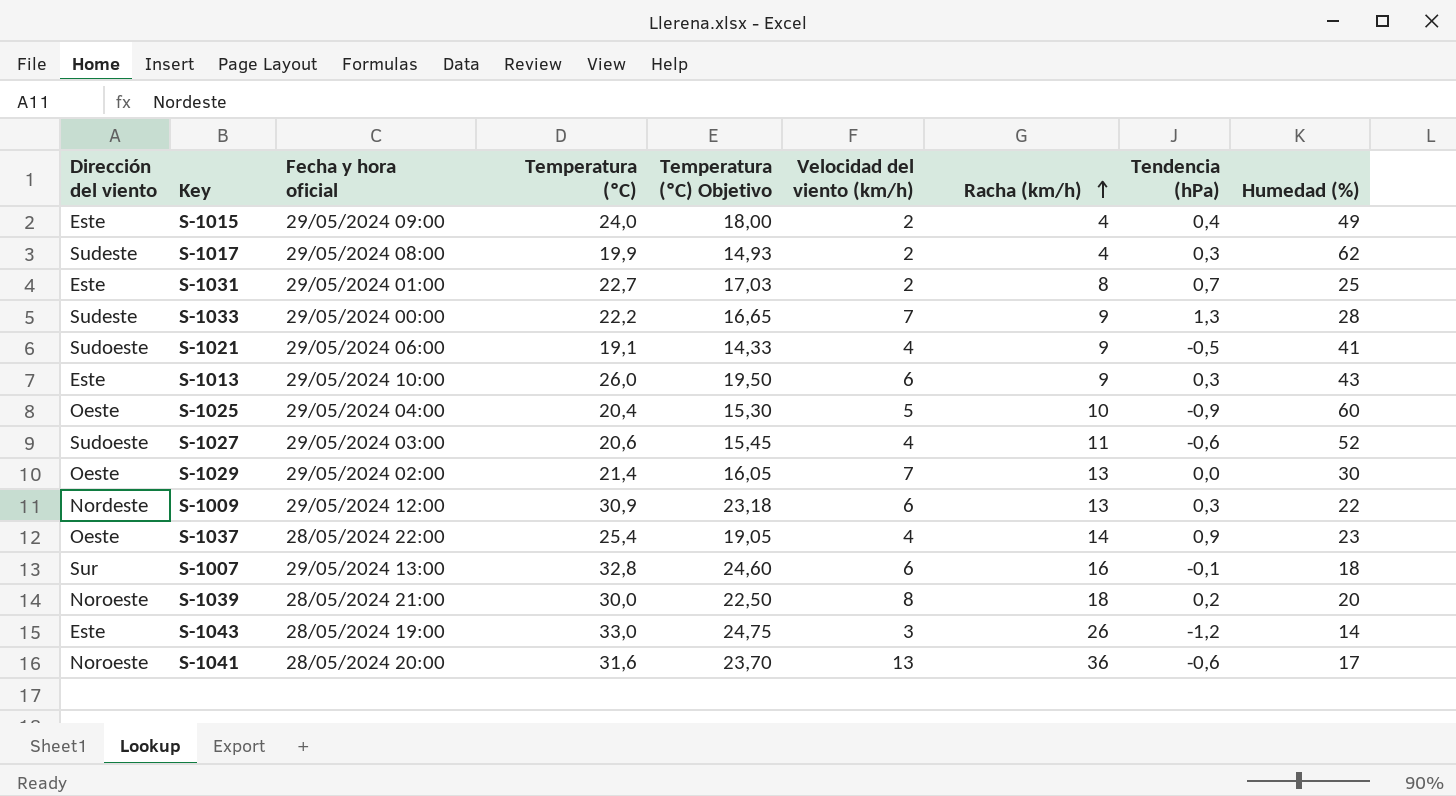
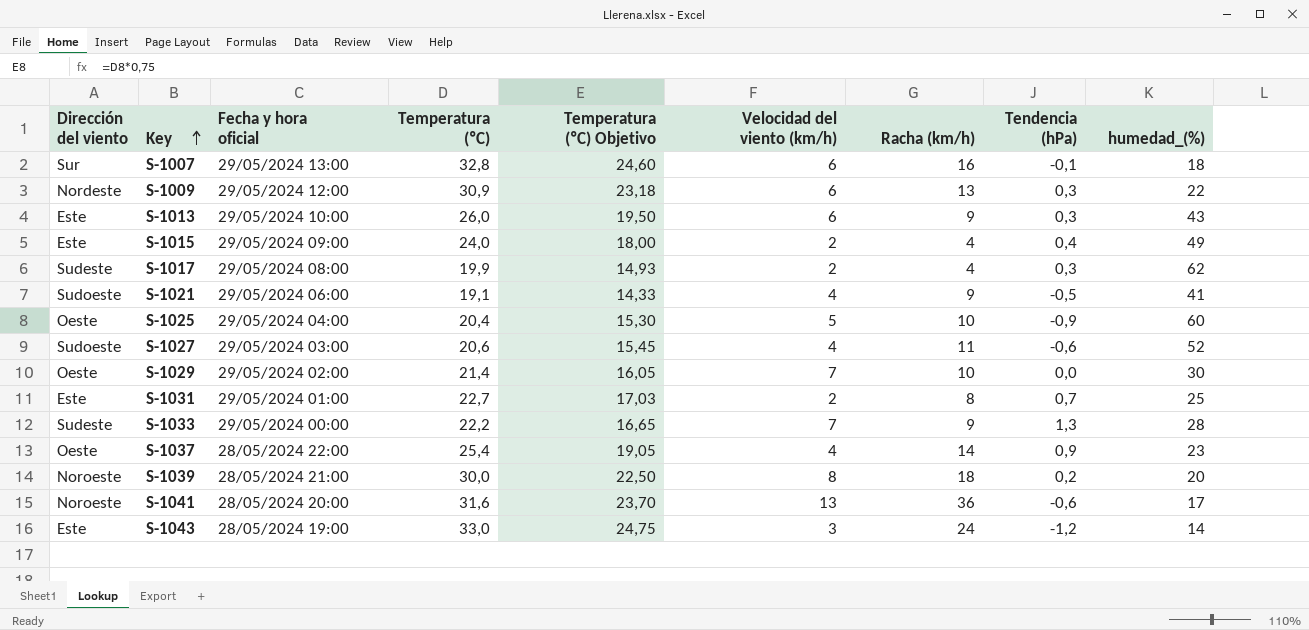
row order: Racha (km/h) ascending -> Key ascending
column name: Humedad (%) -> humedad_(%)
S-1029 | Racha (km/h): 13 -> 10
S-1043 | Racha (km/h): 26 -> 24

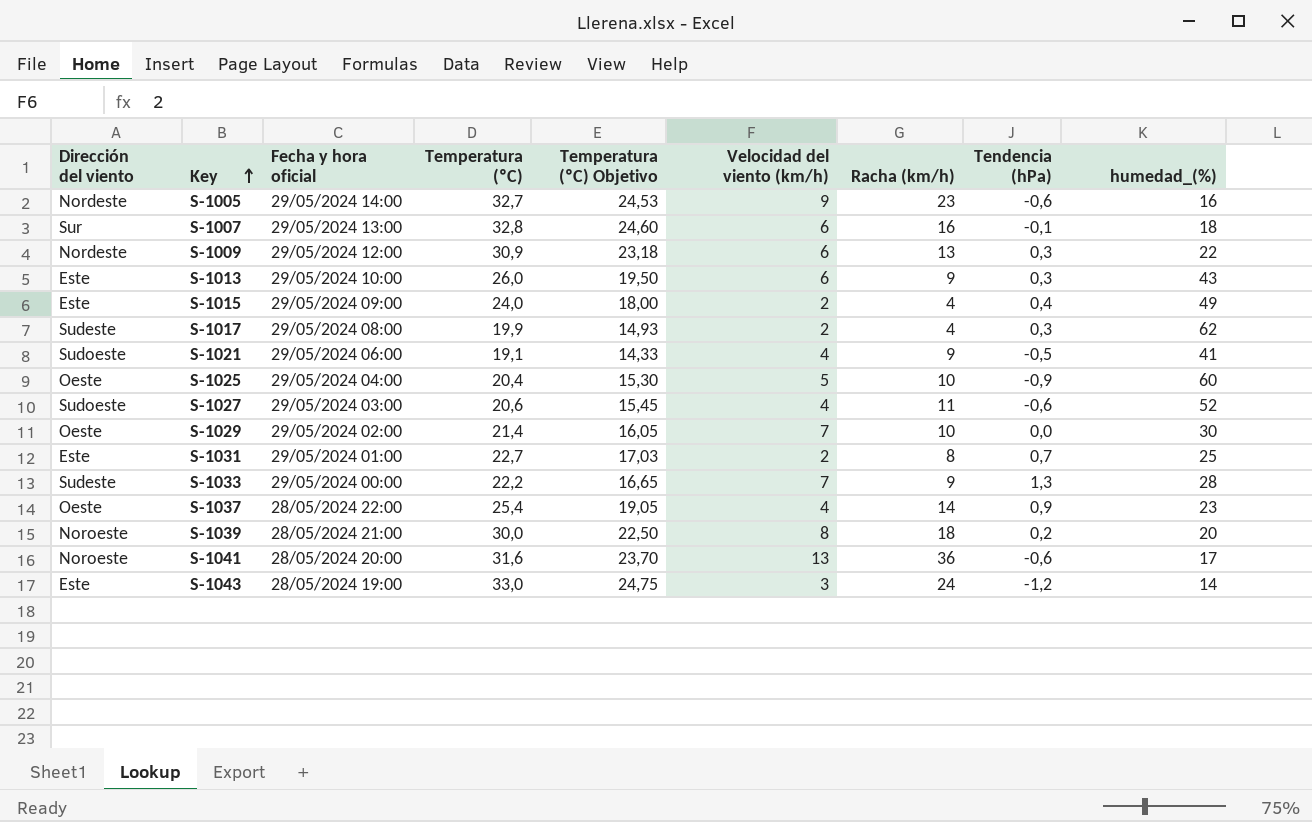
row S-1005: none -> Nordeste | 29/05/2024 14:00 | 32,7 | 24,53 | 9 | 23 | -0,6 | 16

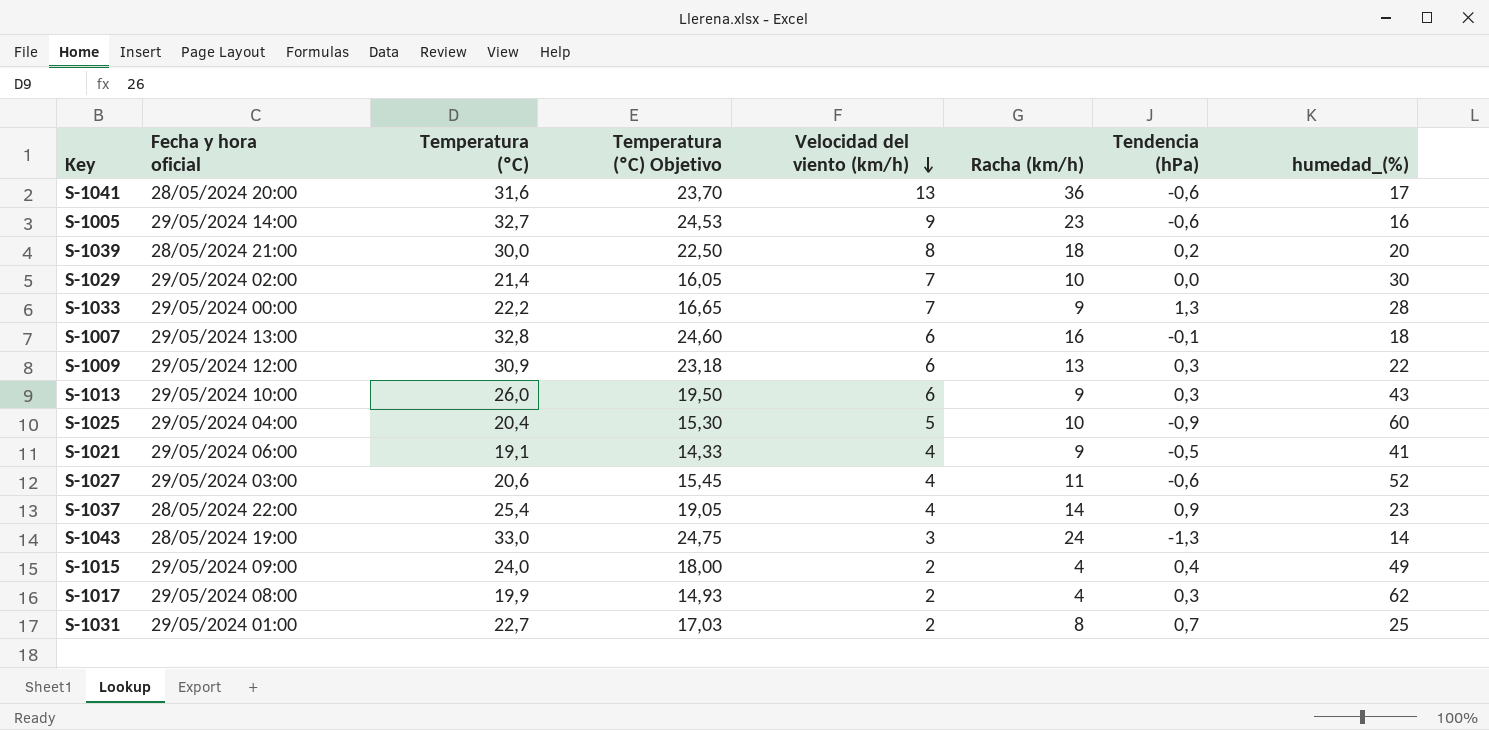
row order: Key ascending -> Velocidad del viento (km/h) descending
column Dirección del viento | position: 1 -> none
S-1043 | Tendencia (hPa): -1,2 -> -1,3

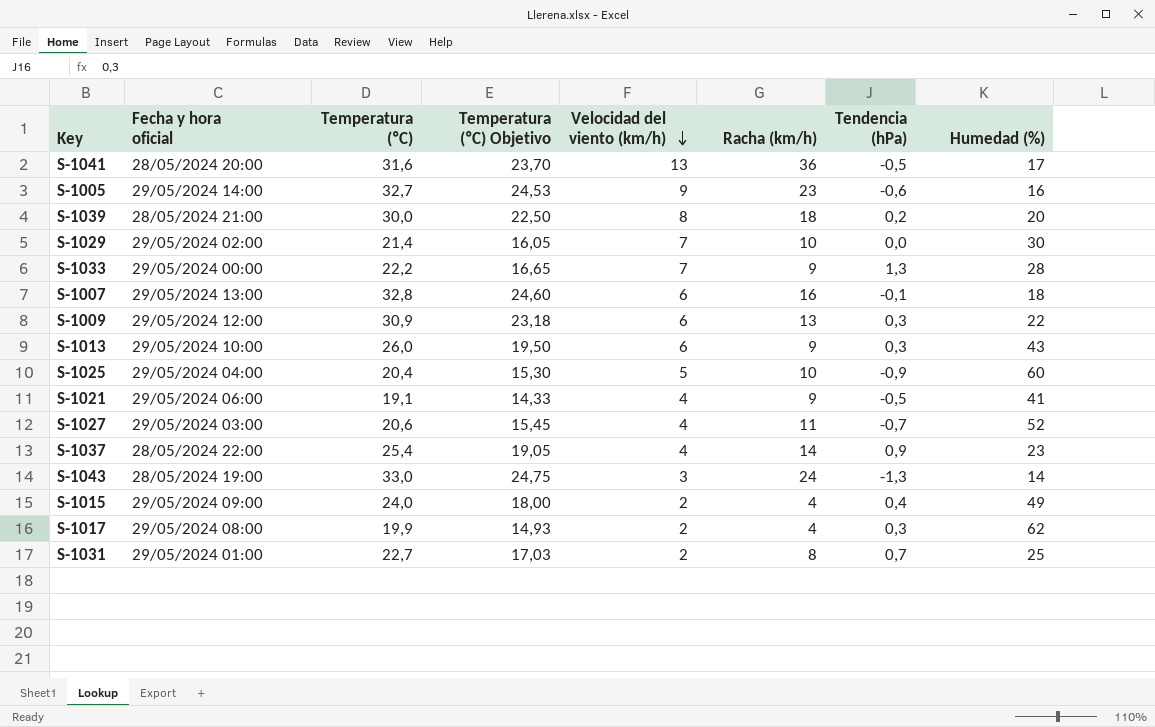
column name: humedad_(%) -> Humedad (%)
S-1041 | Tendencia (hPa): -0,6 -> -0,5
S-1027 | Tendencia (hPa): -0,6 -> -0,7

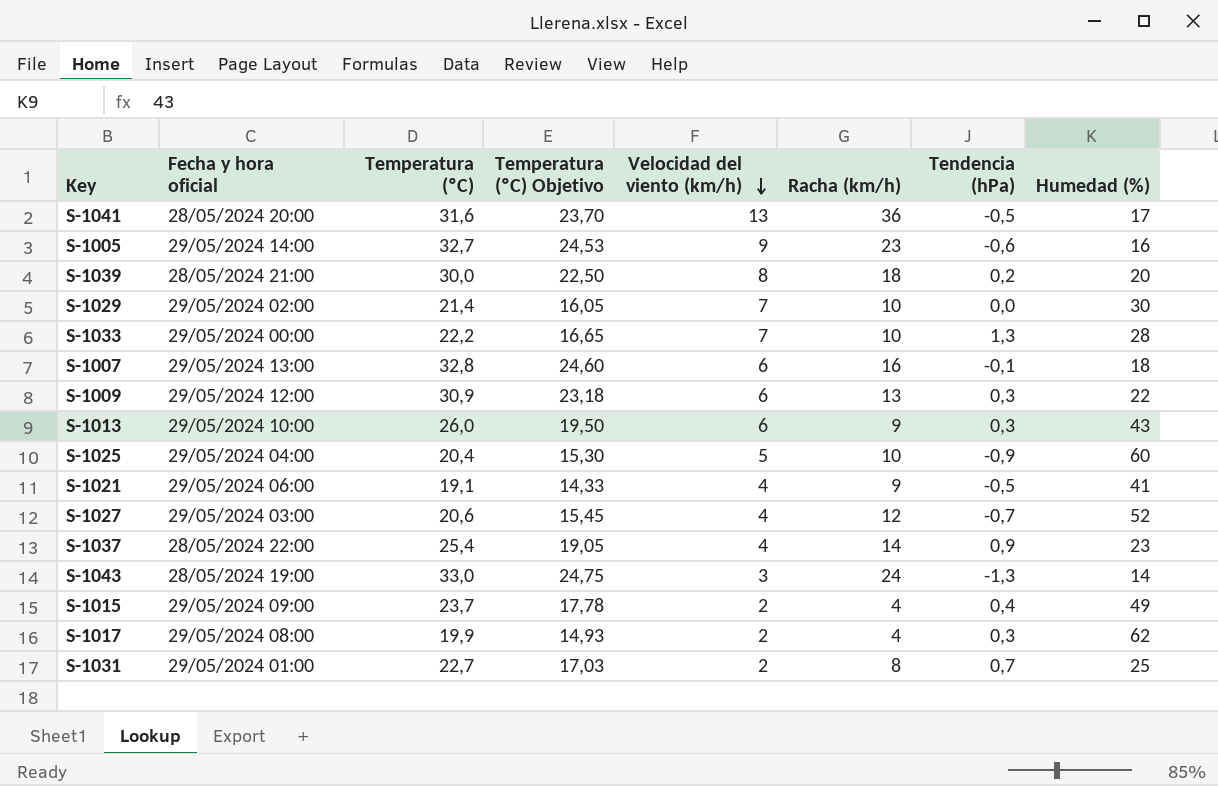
S-1033 | Racha (km/h): 9 -> 10
S-1027 | Racha (km/h): 11 -> 12
S-1015 | Temperatura (ºC): 24,0 -> 23,7
S-1015 | Temperatura (ºC) Objetivo: 18,00 -> 17,78

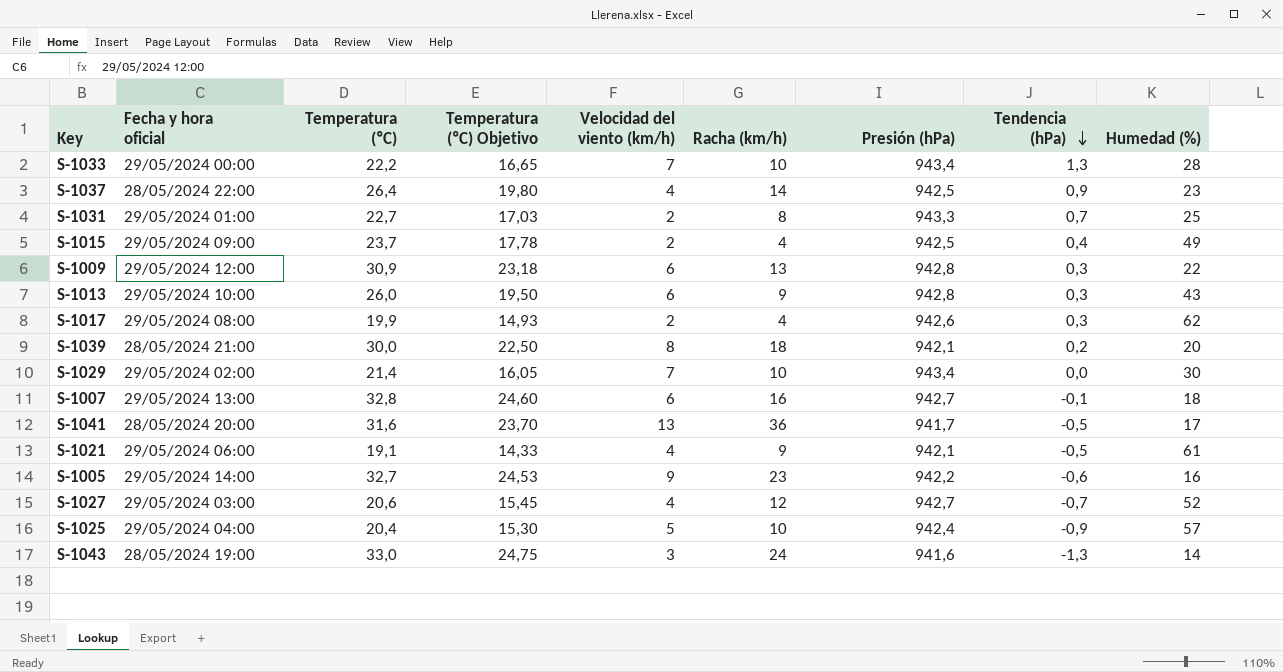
row order: Velocidad del viento (km/h) descending -> Tendencia (hPa) descending
column Presión (hPa) | position: none -> 7
S-1037 | Temperatura (ºC): 25,4 -> 26,4
S-1037 | Temperatura (ºC) Objetivo: 19,05 -> 19,80
S-1021 | Humedad (%): 41 -> 61
S-1025 | Humedad (%): 60 -> 57

